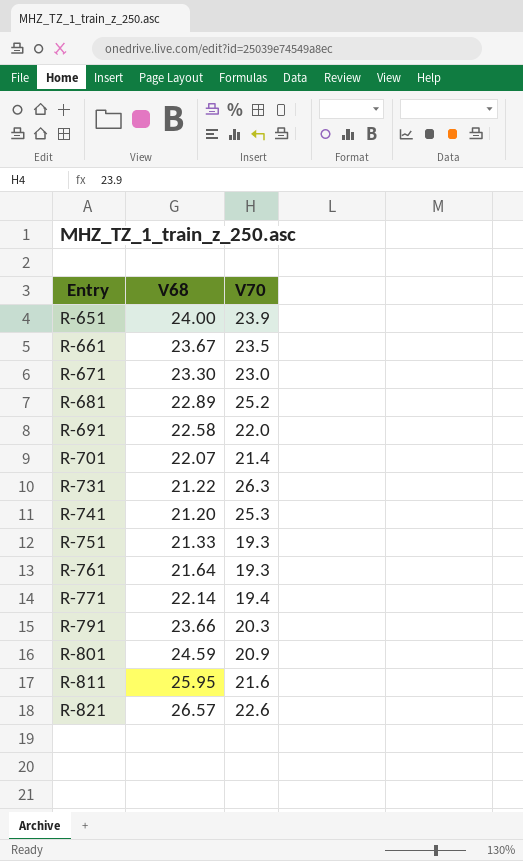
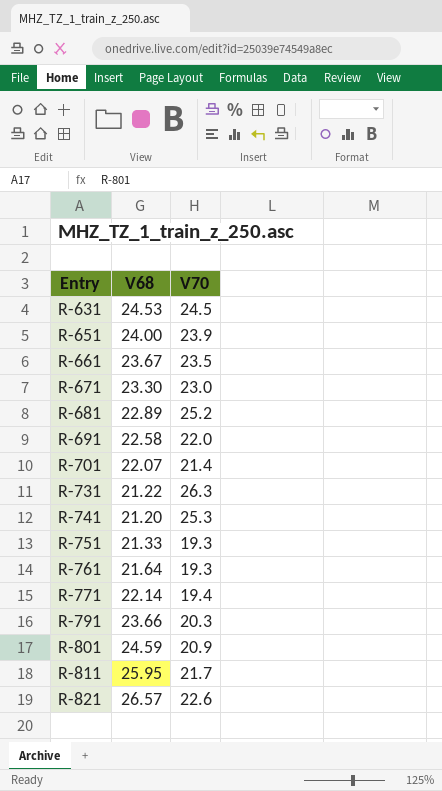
row R-631: none -> 24.53 | 24.5
R-811 | V70: 21.6 -> 21.7

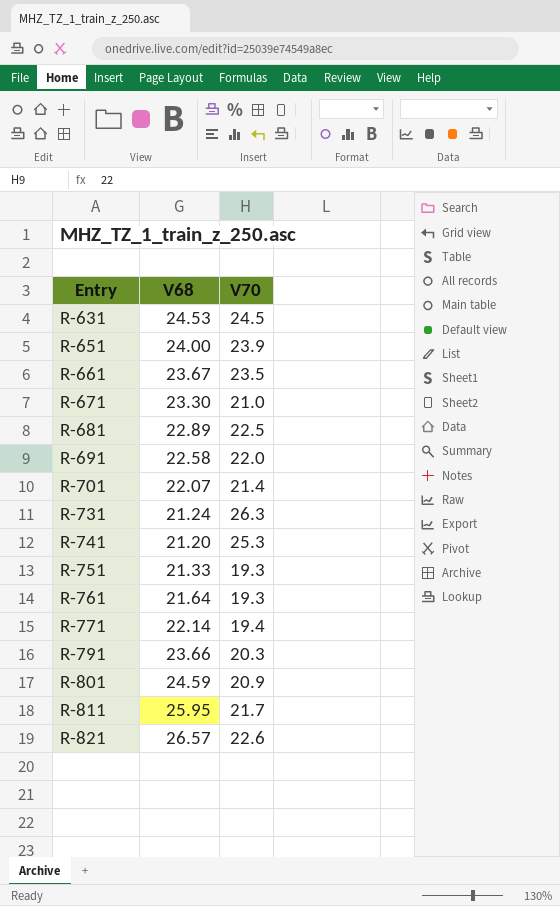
R-671 | V70: 23.0 -> 21.0
R-681 | V70: 25.2 -> 22.5
R-731 | V68: 21.22 -> 21.24

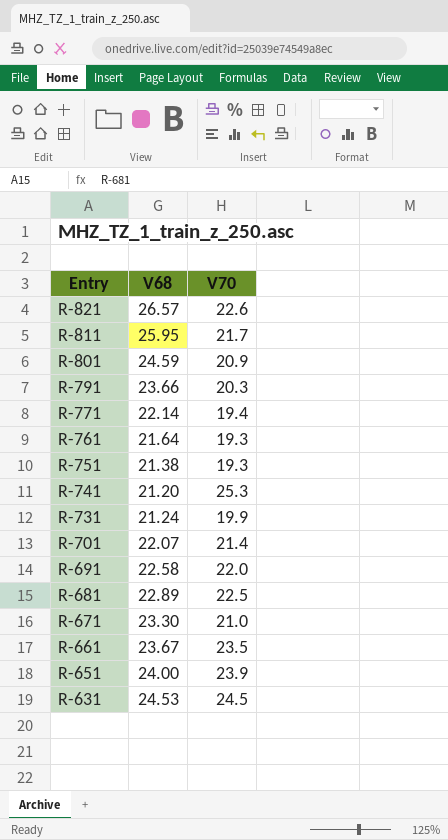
row order: Entry ascending -> Entry descending
R-751 | V68: 21.33 -> 21.38
R-731 | V70: 26.3 -> 19.9

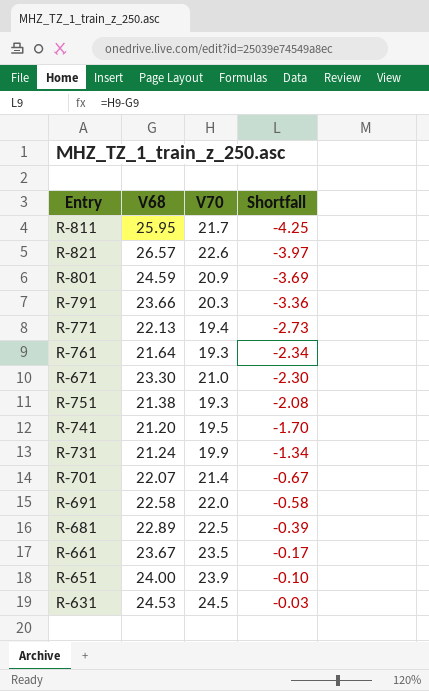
row order: Entry descending -> Shortfall ascending
column Shortfall | formula: none -> [V70] - [V68]
R-771 | V68: 22.14 -> 22.13
R-741 | V70: 25.3 -> 19.5

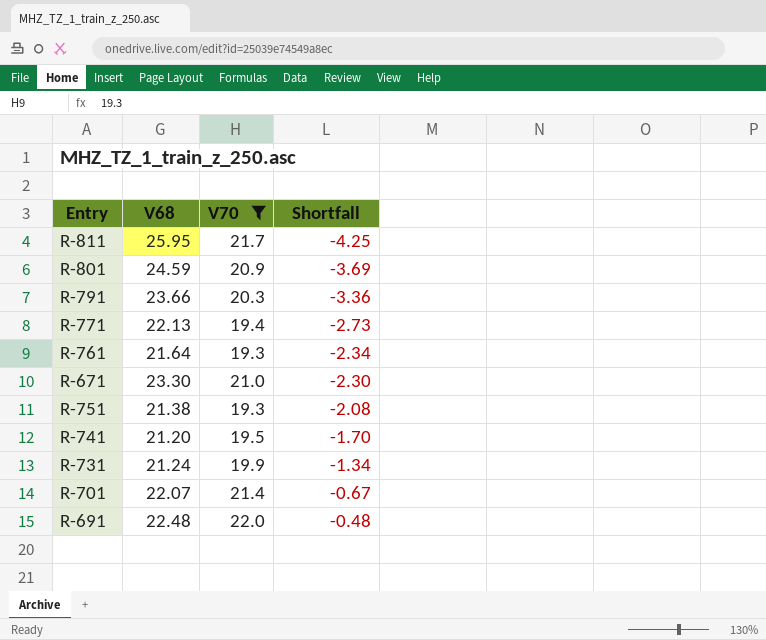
filter: none -> V70 <= 22.0
R-691 | V68: 22.58 -> 22.48
R-691 | Shortfall: -0.58 -> -0.48

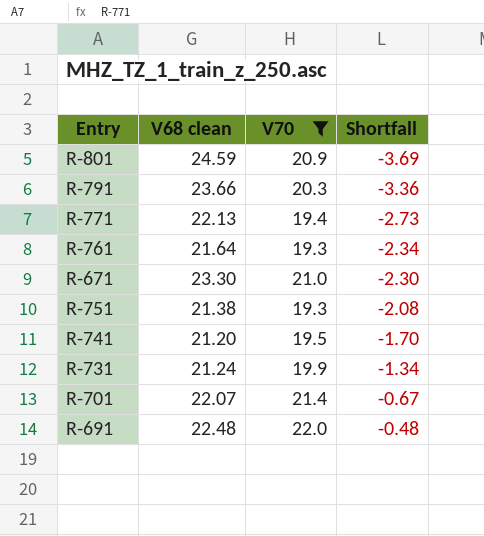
column name: V68 -> V68 clean
row R-811: 25.95 | 21.7 | -4.25 -> none

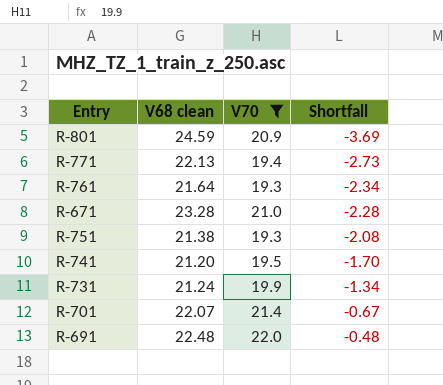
row R-791: 23.66 | 20.3 | -3.36 -> none
R-671 | V68 clean: 23.30 -> 23.28
R-671 | Shortfall: -2.30 -> -2.28

